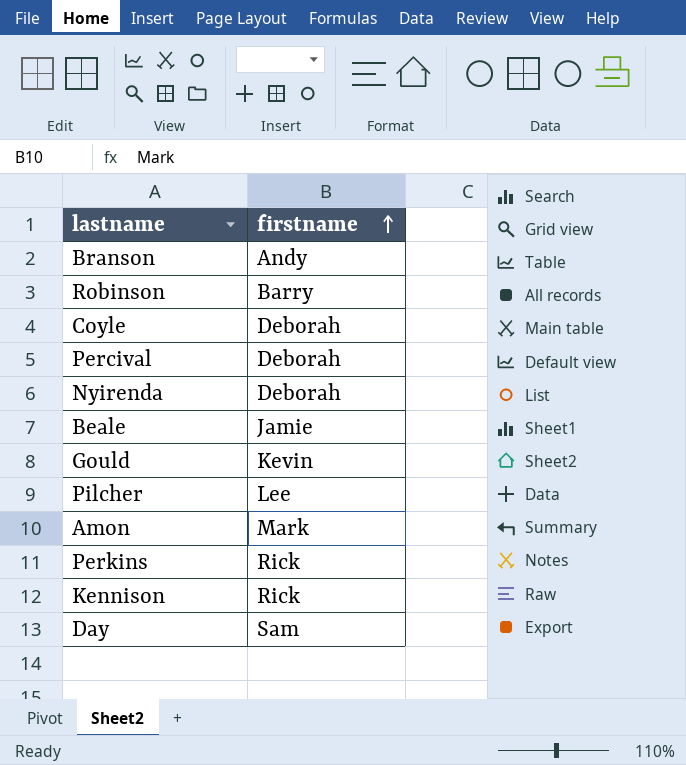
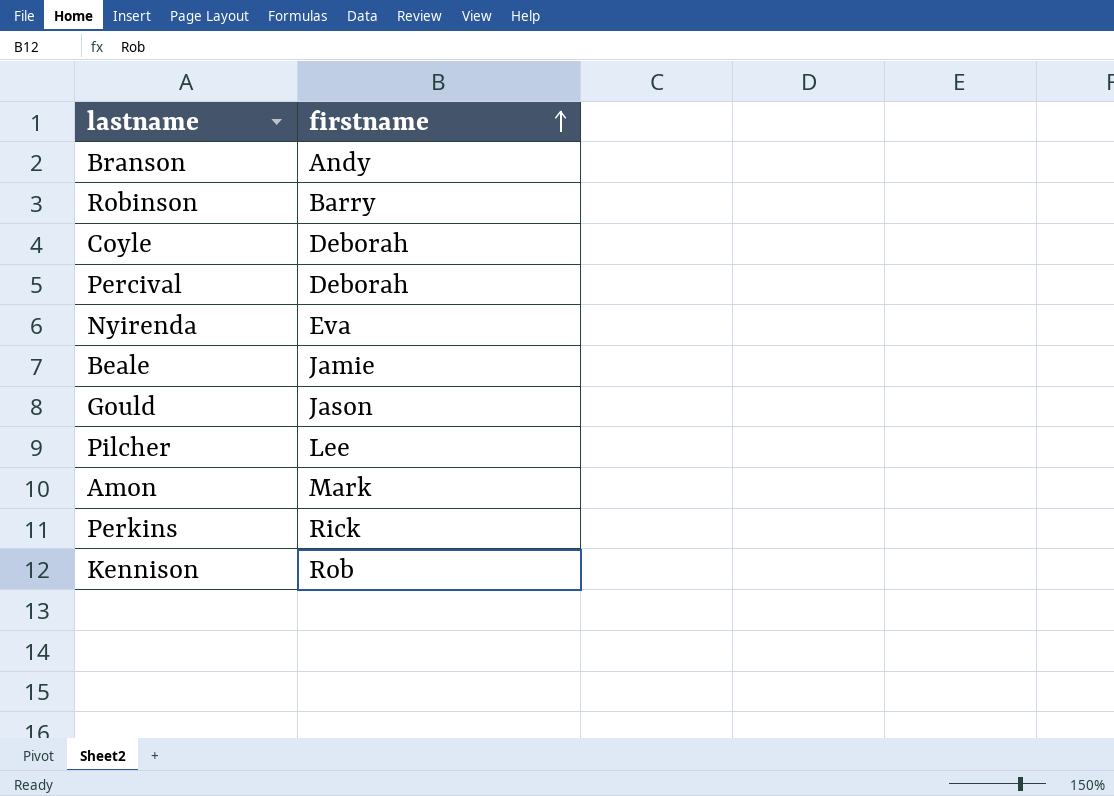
row Day: Sam -> none
Nyirenda | firstname: Deborah -> Eva
Gould | firstname: Kevin -> Jason
Kennison | firstname: Rick -> Rob

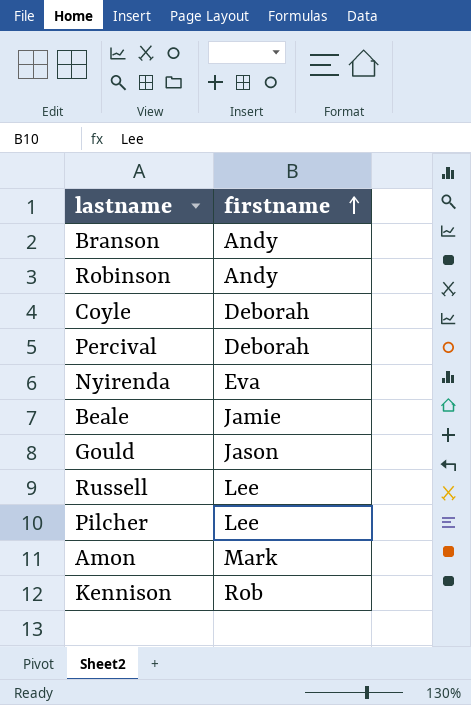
row Perkins: Rick -> none
Robinson | firstname: Barry -> Andy
row Russell: none -> Lee

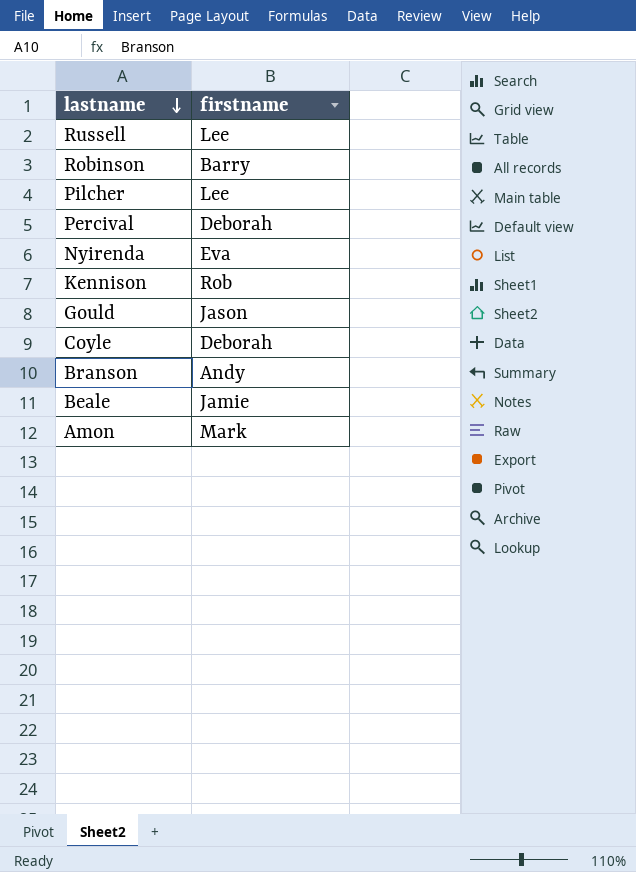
row order: firstname ascending -> lastname descending
Robinson | firstname: Andy -> Barry

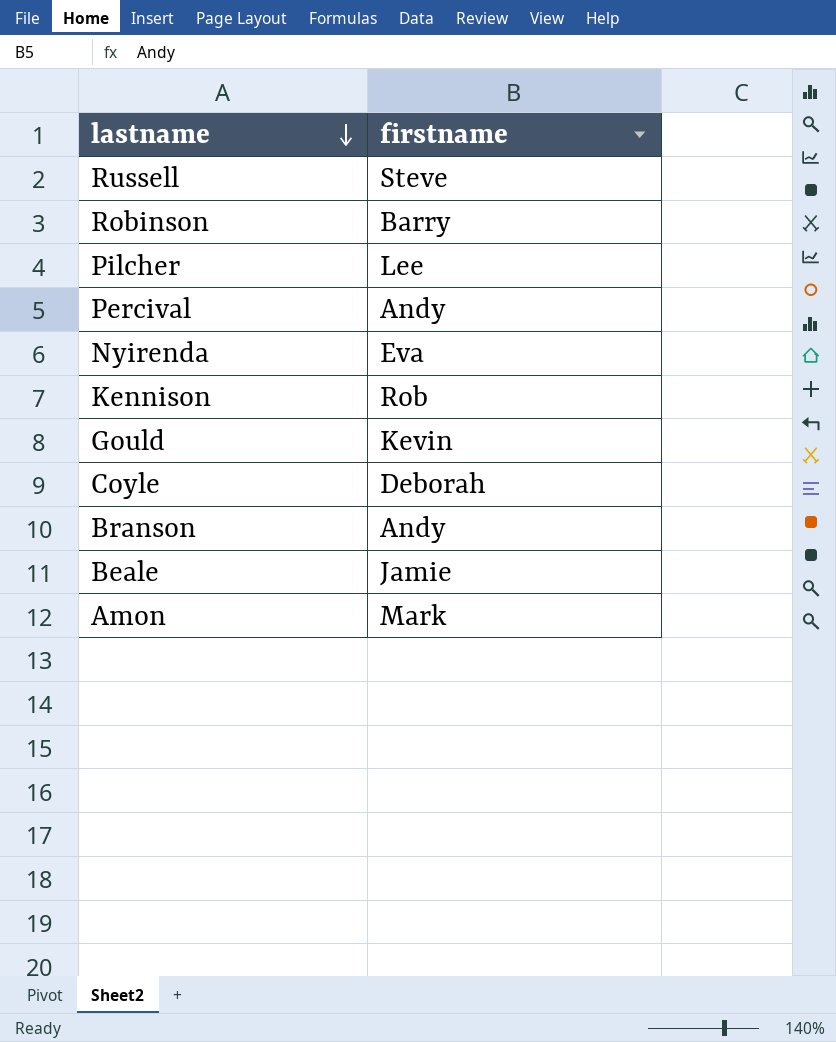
Russell | firstname: Lee -> Steve
Percival | firstname: Deborah -> Andy
Gould | firstname: Jason -> Kevin

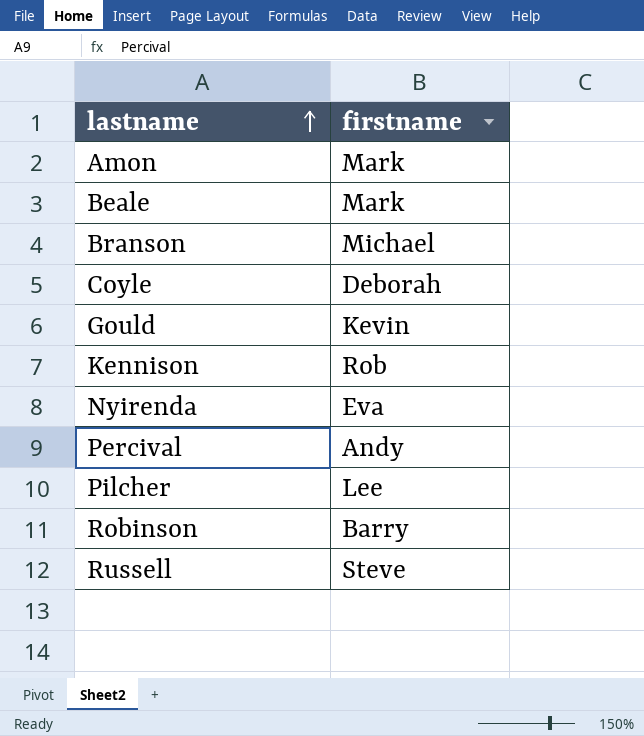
row order: lastname descending -> lastname ascending
Beale | firstname: Jamie -> Mark
Branson | firstname: Andy -> Michael

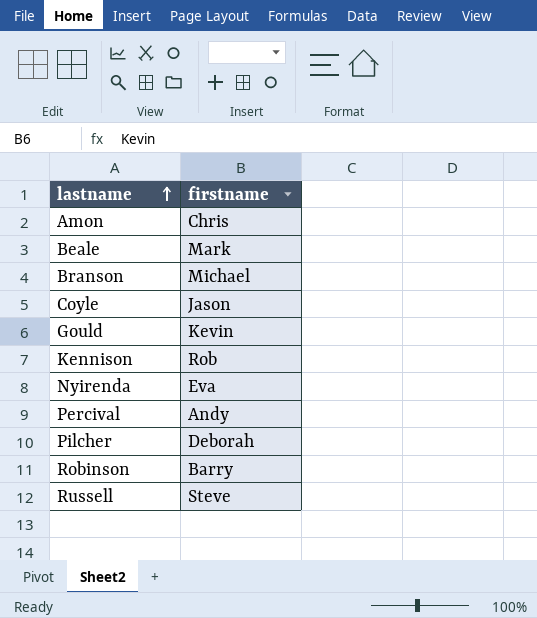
Amon | firstname: Mark -> Chris
Coyle | firstname: Deborah -> Jason
Pilcher | firstname: Lee -> Deborah

